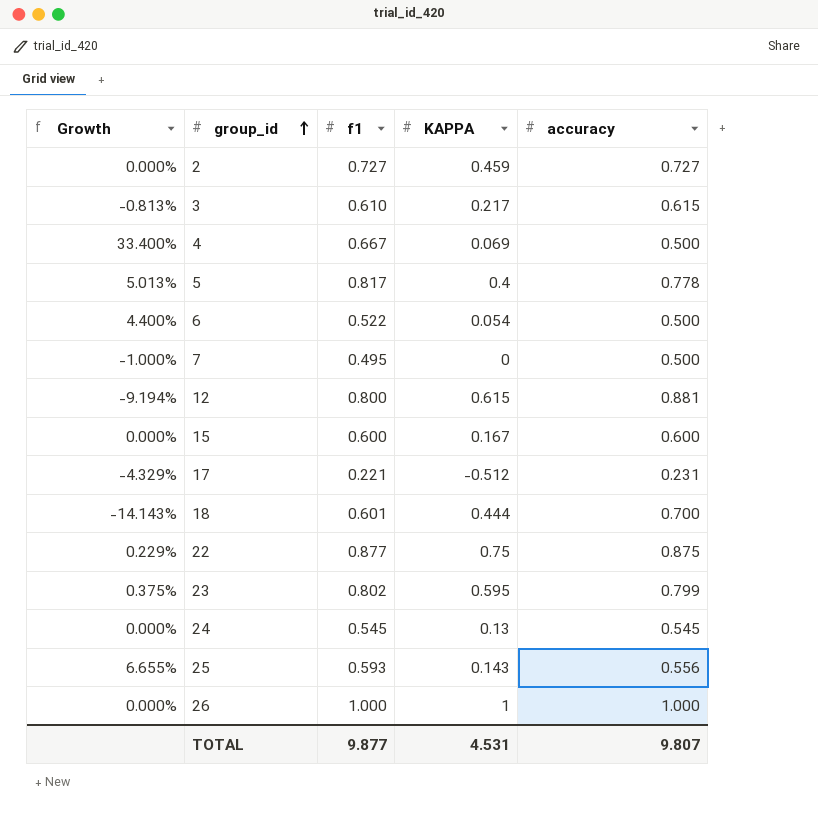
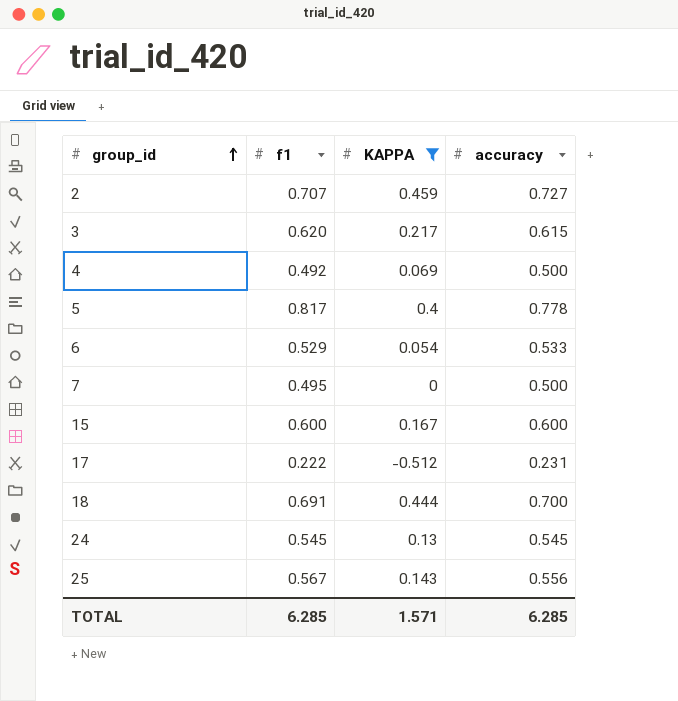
filter: none -> KAPPA <= 0.459
column Growth | formula: ([f1] - [accuracy]) / [accuracy] -> none
2 | f1: 0.727 -> 0.707
3 | f1: 0.610 -> 0.620
4 | f1: 0.667 -> 0.492
6 | f1: 0.522 -> 0.529
6 | accuracy: 0.500 -> 0.533
17 | f1: 0.221 -> 0.222
18 | f1: 0.601 -> 0.691
25 | f1: 0.593 -> 0.567
TOTAL | f1: 9.877 -> 6.285
TOTAL | KAPPA: 4.531 -> 1.571
TOTAL | accuracy: 9.807 -> 6.285

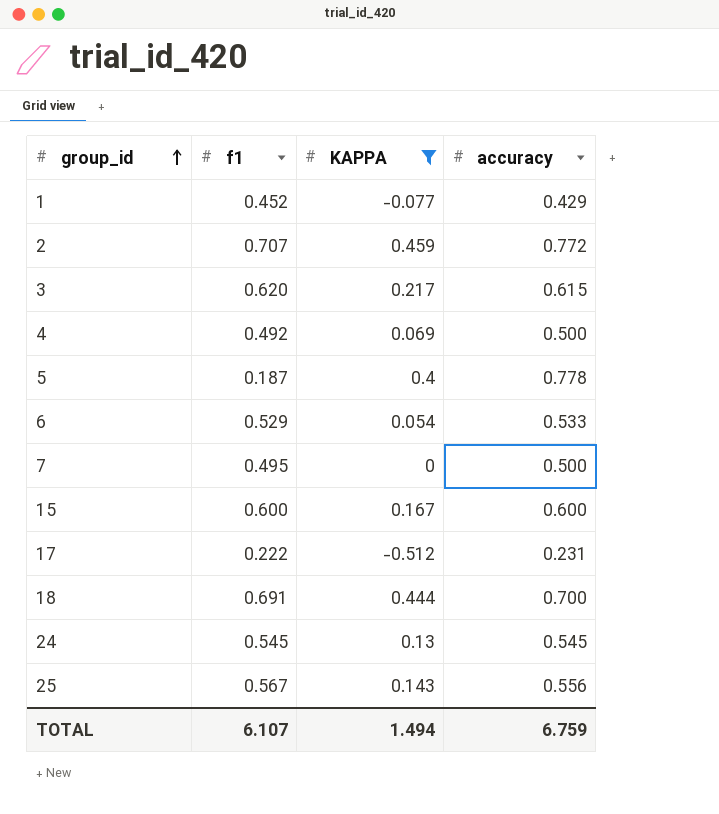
row 1: none -> 0.452 | -0.077 | 0.429
2 | accuracy: 0.727 -> 0.772
5 | f1: 0.817 -> 0.187
TOTAL | f1: 6.285 -> 6.107
TOTAL | KAPPA: 1.571 -> 1.494
TOTAL | accuracy: 6.285 -> 6.759

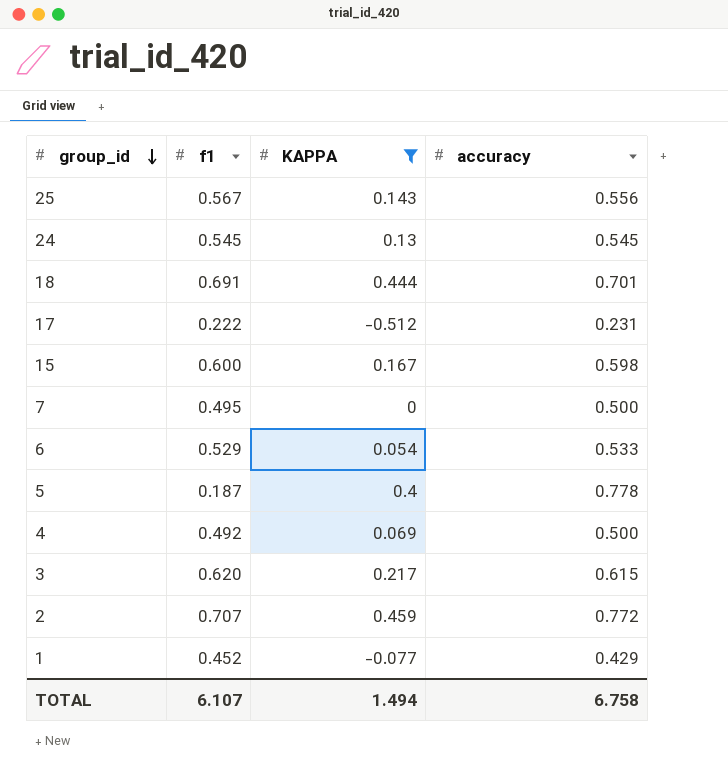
row order: group_id ascending -> group_id descending
18 | accuracy: 0.700 -> 0.701
15 | accuracy: 0.600 -> 0.598
TOTAL | accuracy: 6.759 -> 6.758

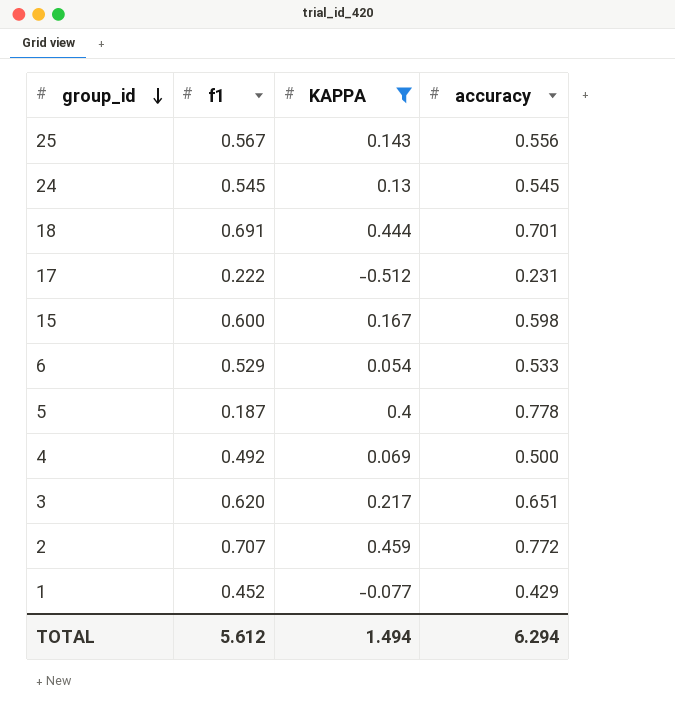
row 7: 0.495 | 0 | 0.500 -> none
3 | accuracy: 0.615 -> 0.651
TOTAL | f1: 6.107 -> 5.612
TOTAL | accuracy: 6.758 -> 6.294

